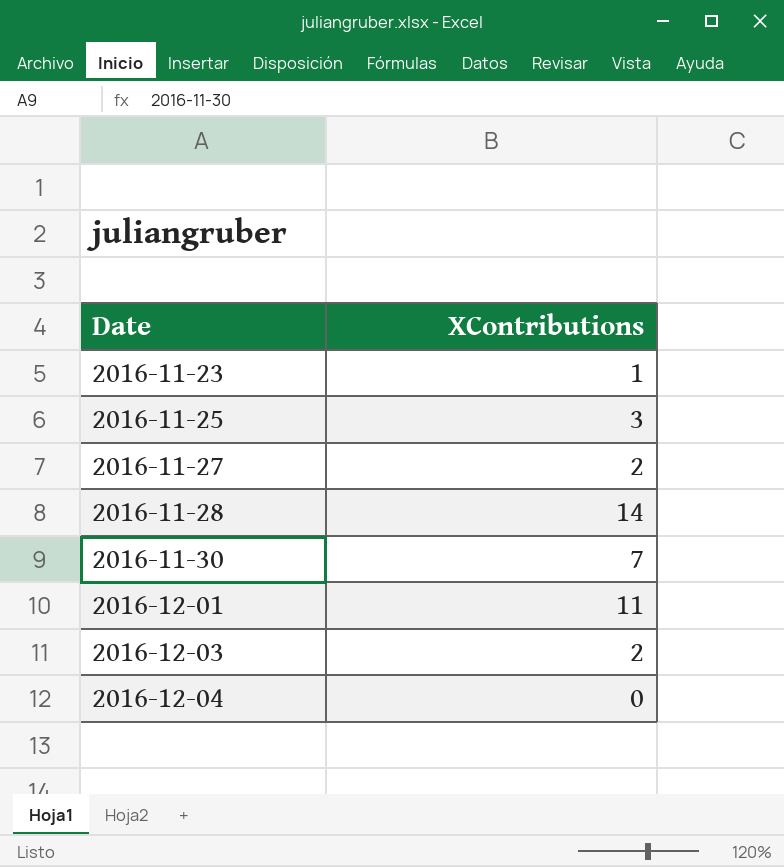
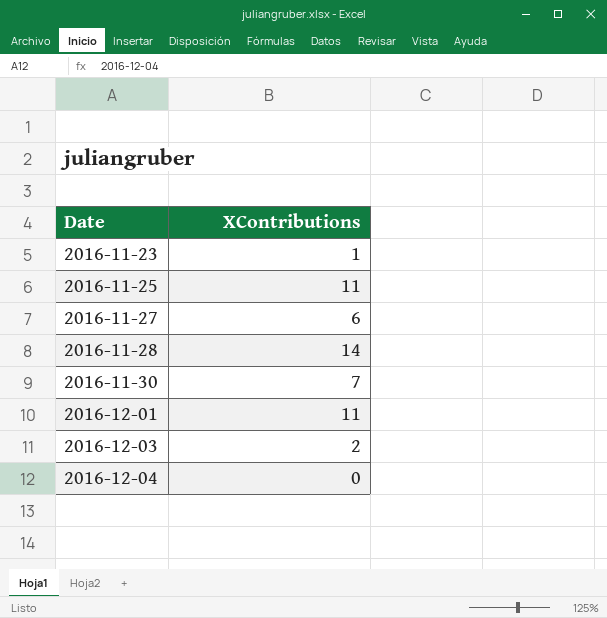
2016-11-25 | XContributions: 3 -> 11
2016-11-27 | XContributions: 2 -> 6

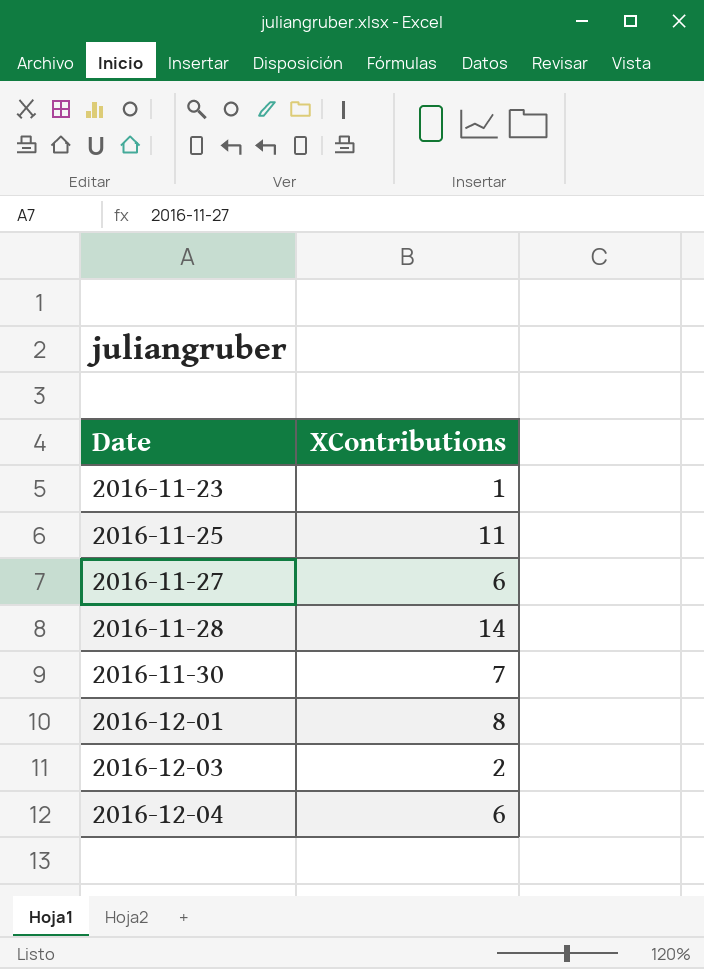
2016-12-01 | XContributions: 11 -> 8
2016-12-04 | XContributions: 0 -> 6

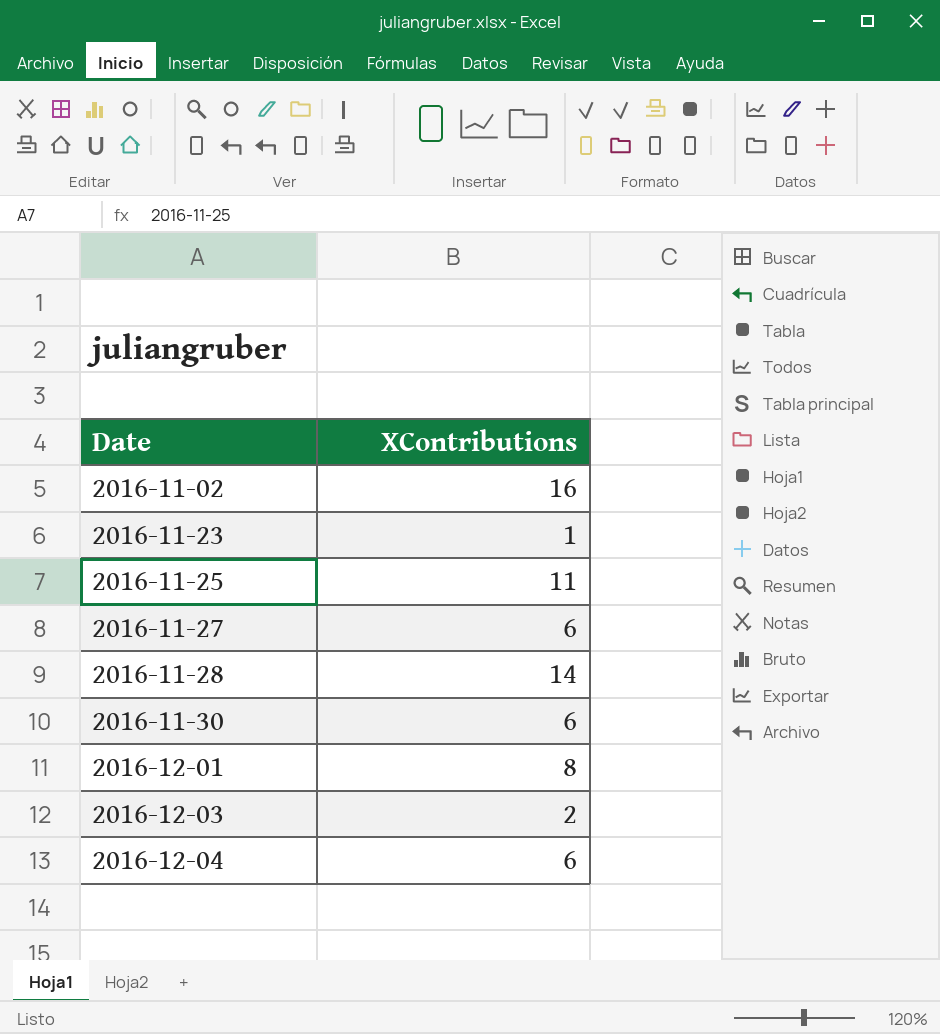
row 2016-11-02: none -> 16
2016-11-30 | XContributions: 7 -> 6

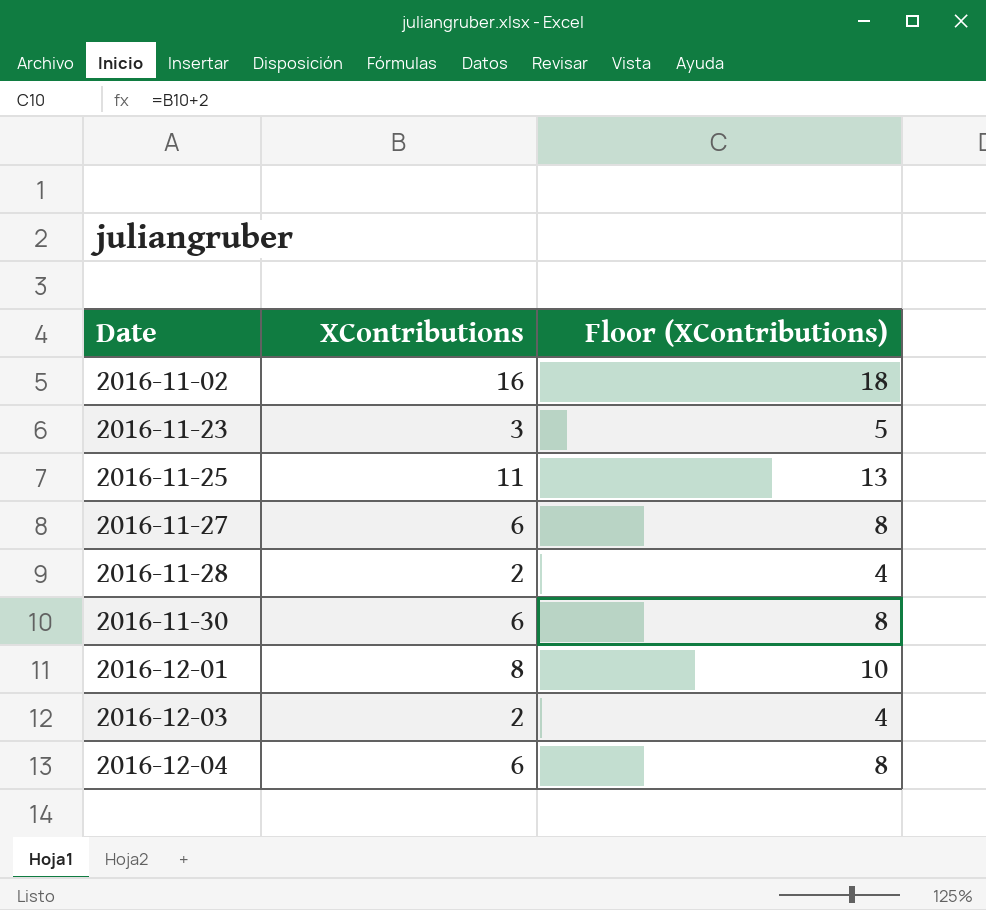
column Floor (XContributions) | formula: none -> [XContributions] + 2
2016-11-23 | XContributions: 1 -> 3
2016-11-28 | XContributions: 14 -> 2

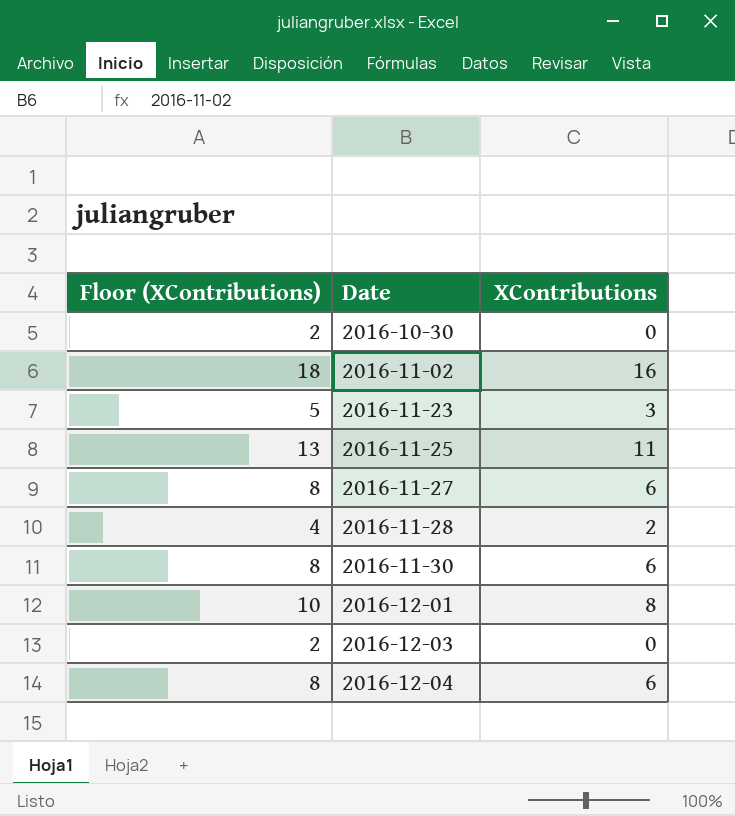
column Floor (XContributions) | position: 3 -> 1
row 2016-10-30: none -> 2 | 0
2016-12-03 | Floor (XContributions): 4 -> 2
2016-12-03 | XContributions: 2 -> 0

